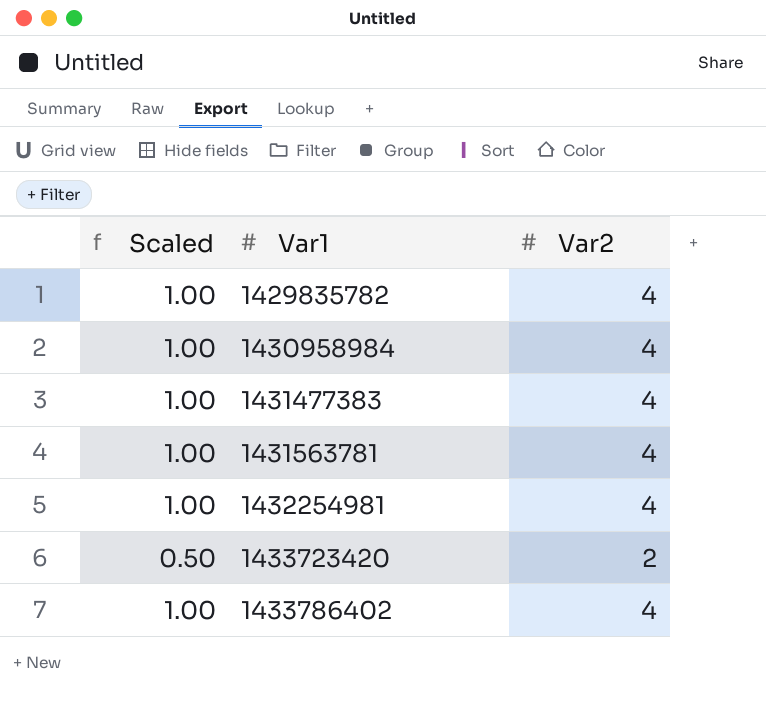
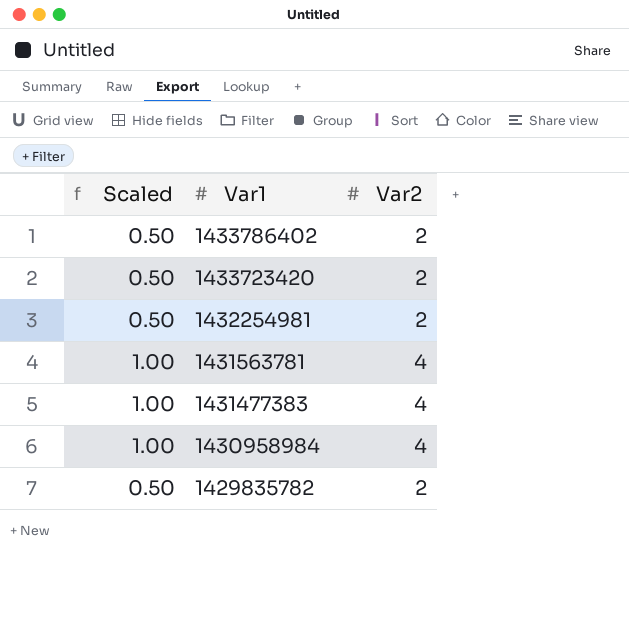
row order: Var1 ascending -> Var1 descending
1433786402 | Scaled: 1.00 -> 0.50
1433786402 | Var2: 4 -> 2
1432254981 | Scaled: 1.00 -> 0.50
1432254981 | Var2: 4 -> 2
1429835782 | Scaled: 1.00 -> 0.50
1429835782 | Var2: 4 -> 2

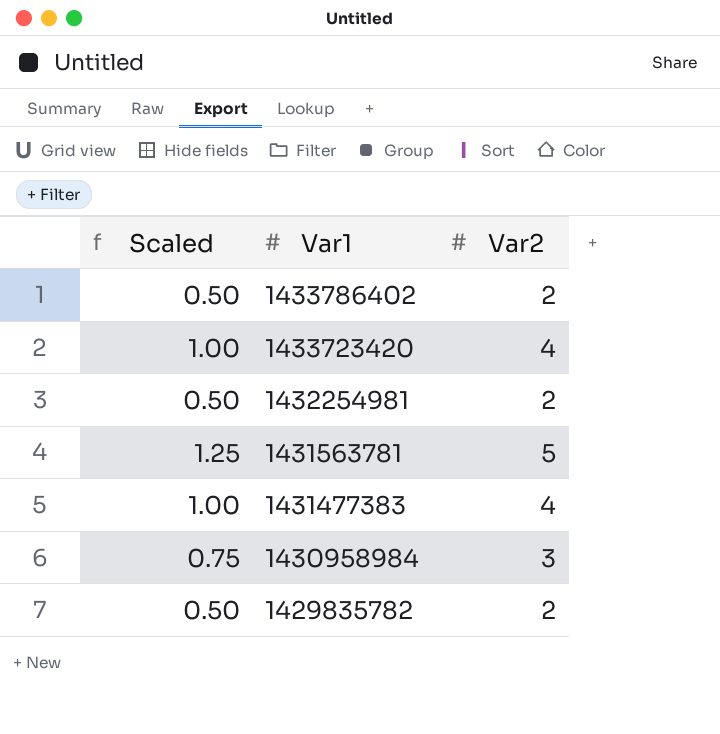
1433723420 | Scaled: 0.50 -> 1.00
1433723420 | Var2: 2 -> 4
1431563781 | Scaled: 1.00 -> 1.25
1431563781 | Var2: 4 -> 5
1430958984 | Scaled: 1.00 -> 0.75
1430958984 | Var2: 4 -> 3

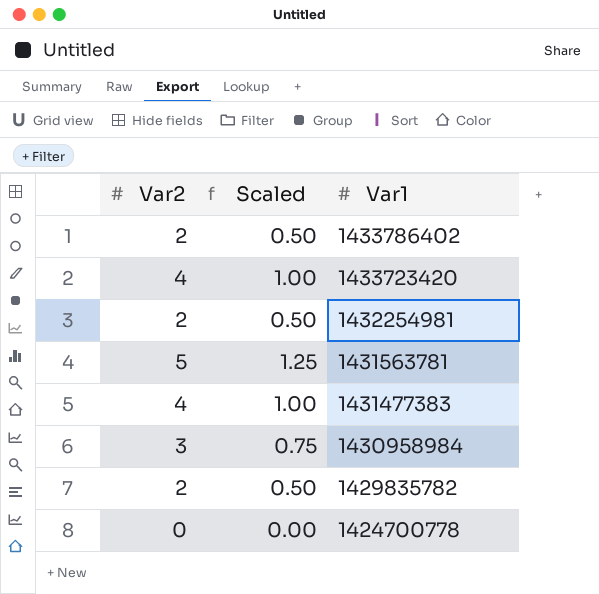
column Var2 | position: 3 -> 1
row 1424700778: none -> 0 | 0.00

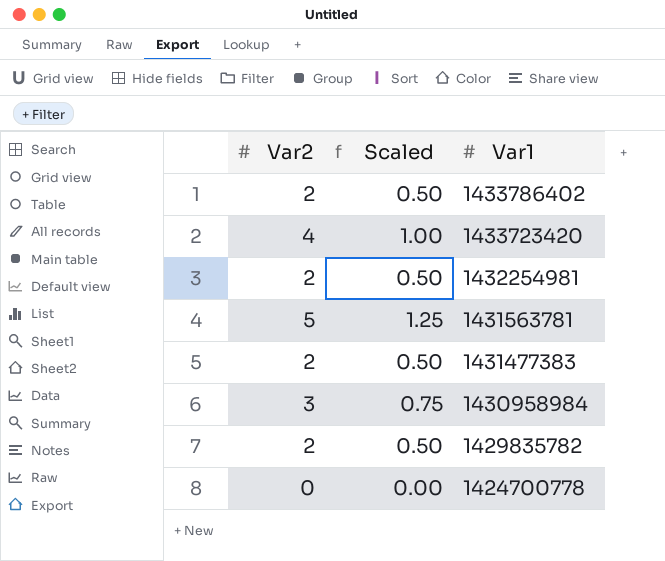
1431477383 | Var2: 4 -> 2
1431477383 | Scaled: 1.00 -> 0.50

